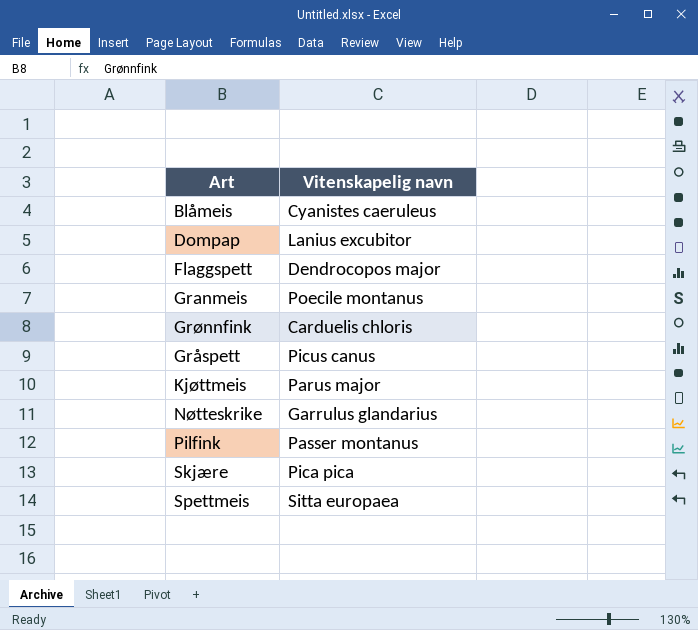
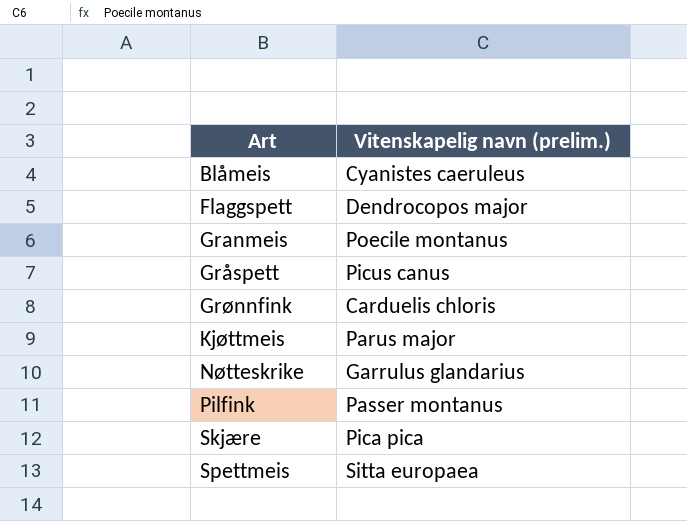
row order: none -> Art ascending
column name: Vitenskapelig navn -> Vitenskapelig navn (prelim.)
row Dompap: Lanius excubitor -> none

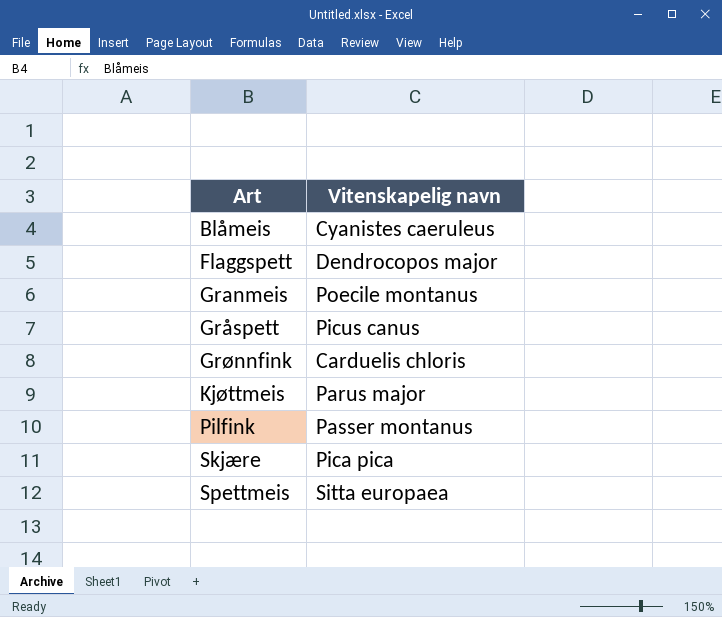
column name: Vitenskapelig navn (prelim.) -> Vitenskapelig navn
row Nøtteskrike: Garrulus glandarius -> none

